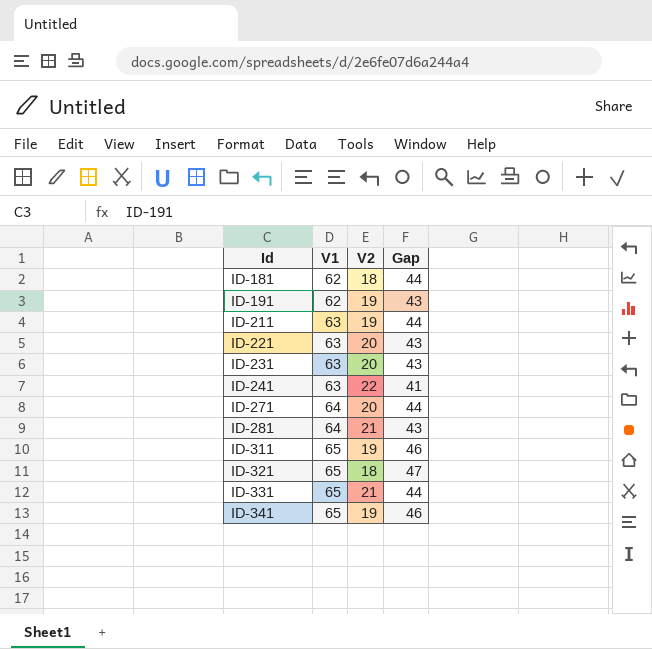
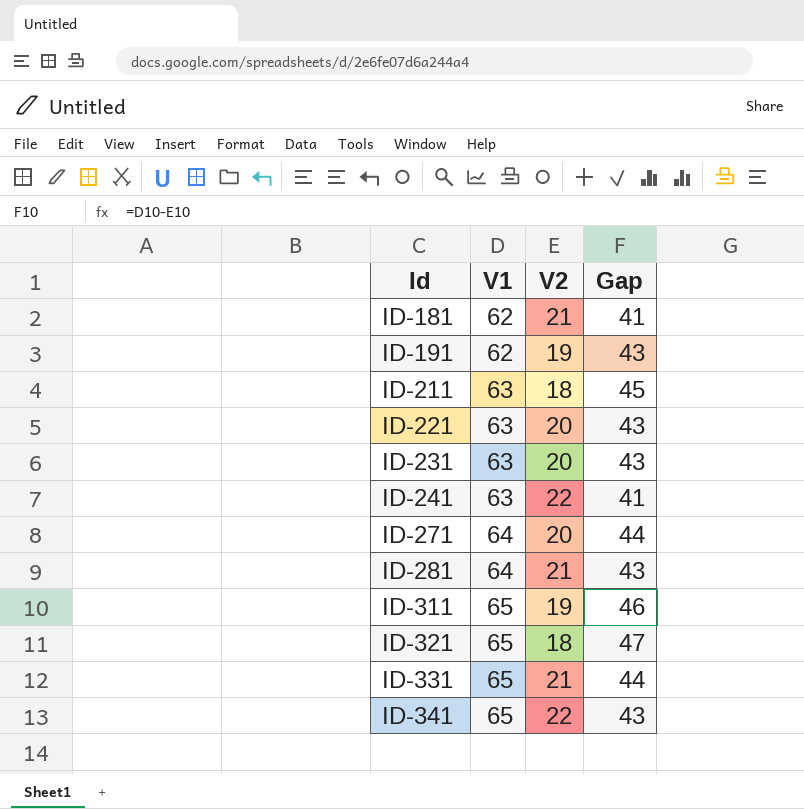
ID-181 | V2: 18 -> 21
ID-181 | Gap: 44 -> 41
ID-211 | V2: 19 -> 18
ID-211 | Gap: 44 -> 45
ID-341 | V2: 19 -> 22
ID-341 | Gap: 46 -> 43

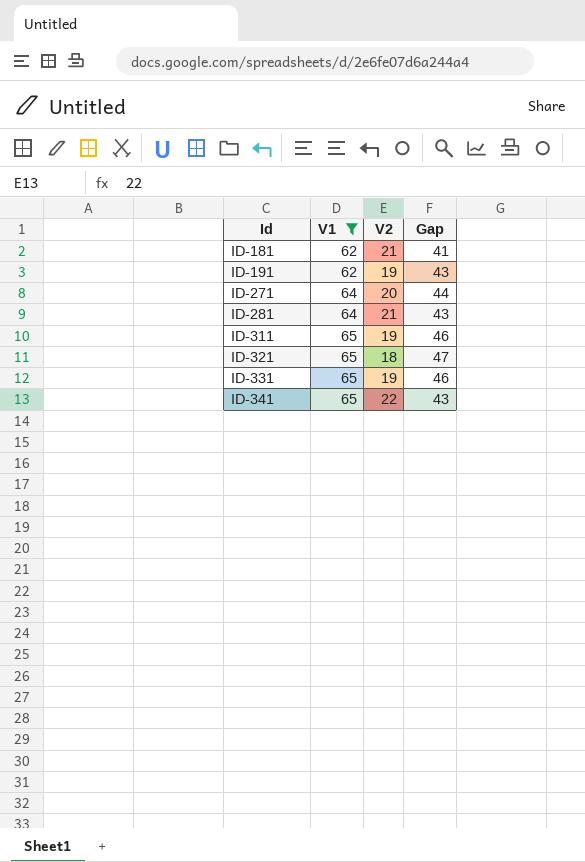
filter: none -> V1 != 63
ID-331 | V2: 21 -> 19
ID-331 | Gap: 44 -> 46

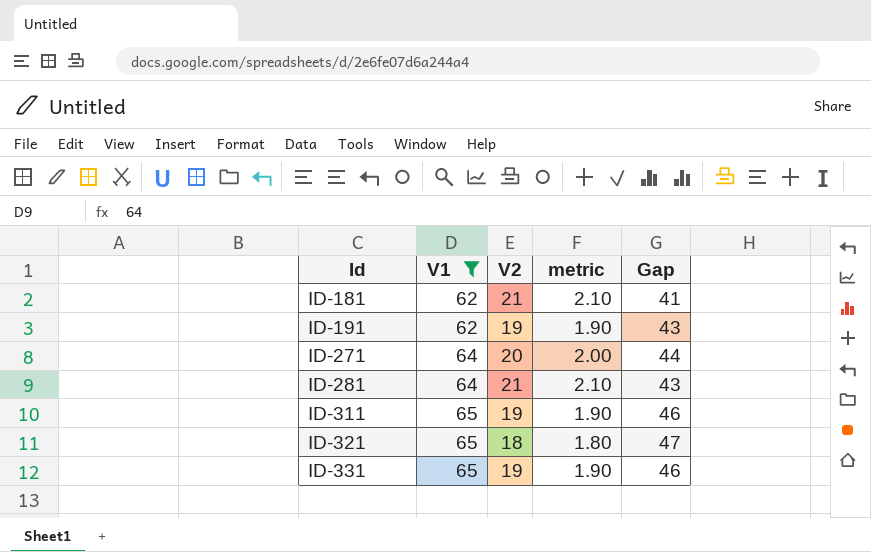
column metric | formula: none -> [V2] * 0.1
row ID-341: 65 | 22 | 43 -> none

